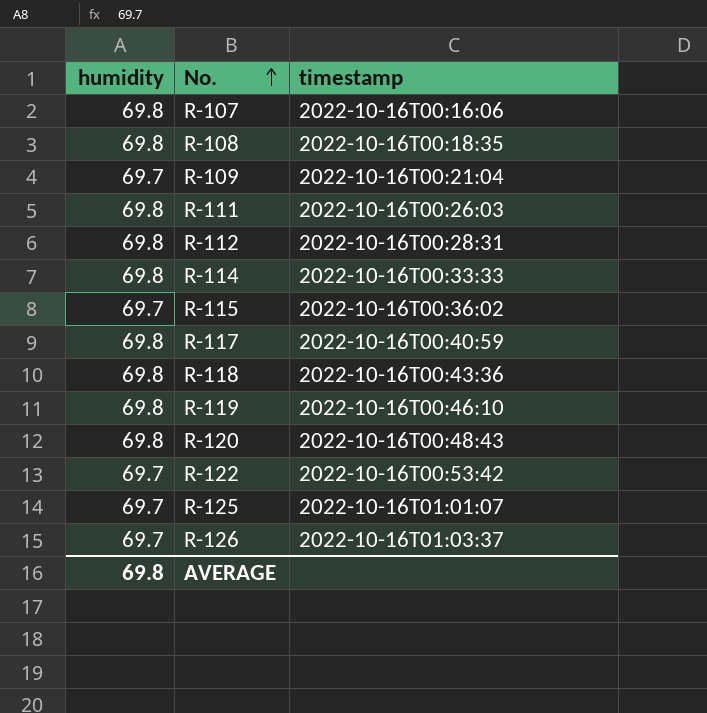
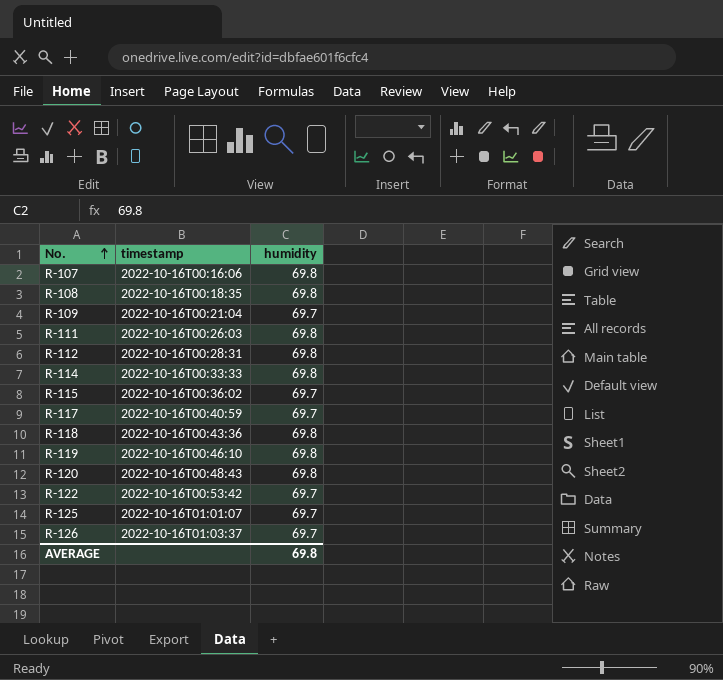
column humidity | position: 1 -> 3
R-117 | humidity: 69.8 -> 69.7

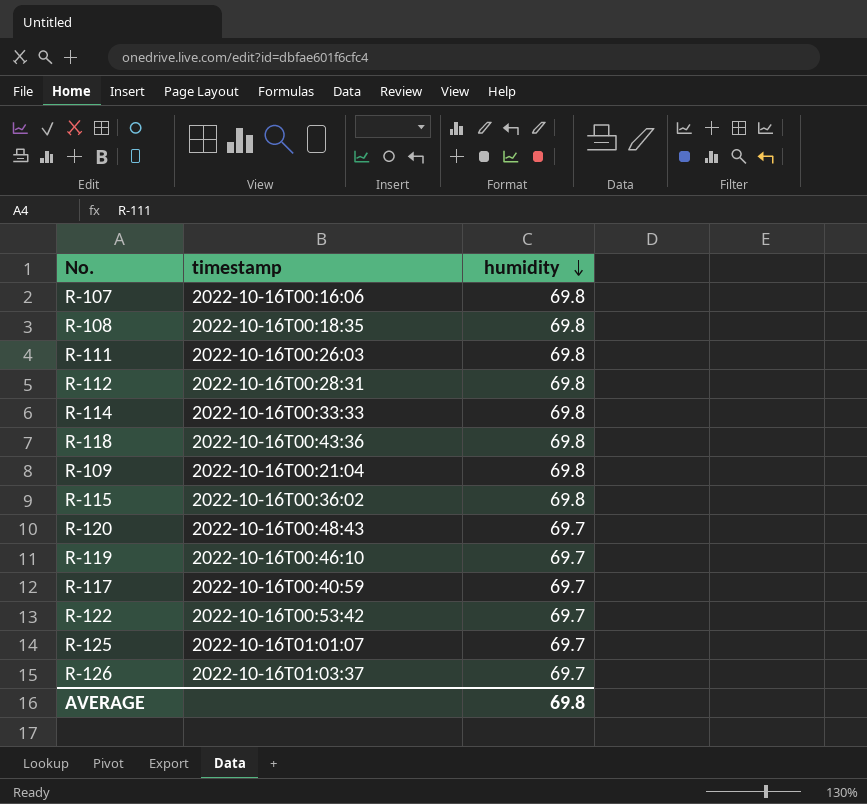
row order: No. ascending -> humidity descending
R-109 | humidity: 69.7 -> 69.8
R-115 | humidity: 69.7 -> 69.8
R-120 | humidity: 69.8 -> 69.7
R-119 | humidity: 69.8 -> 69.7

